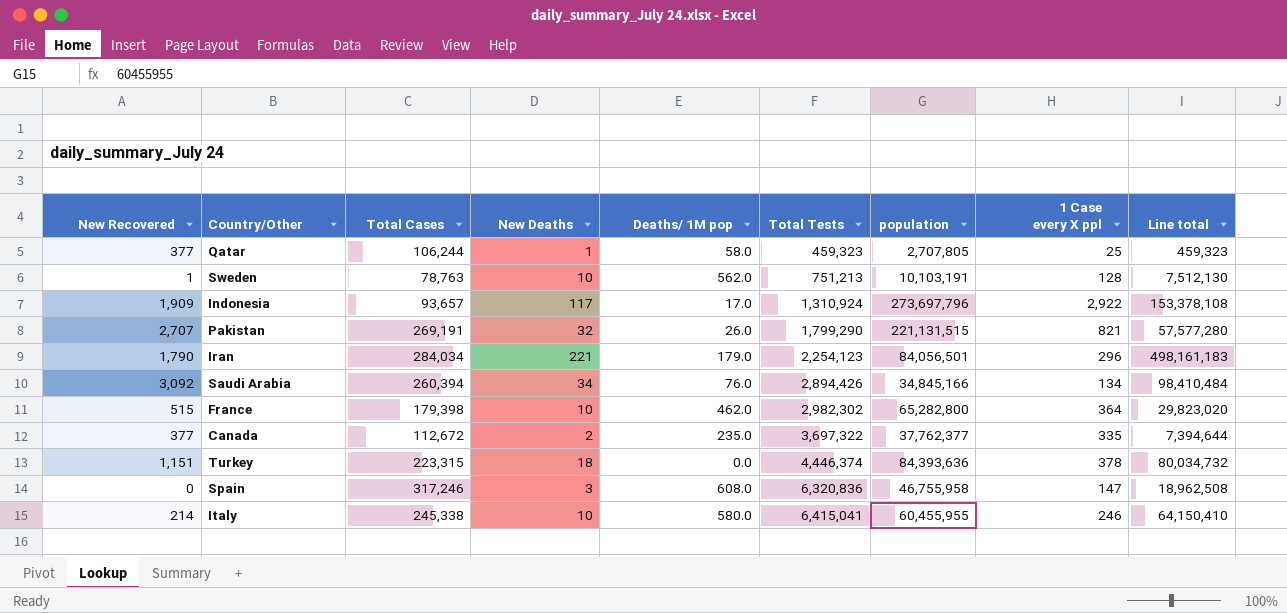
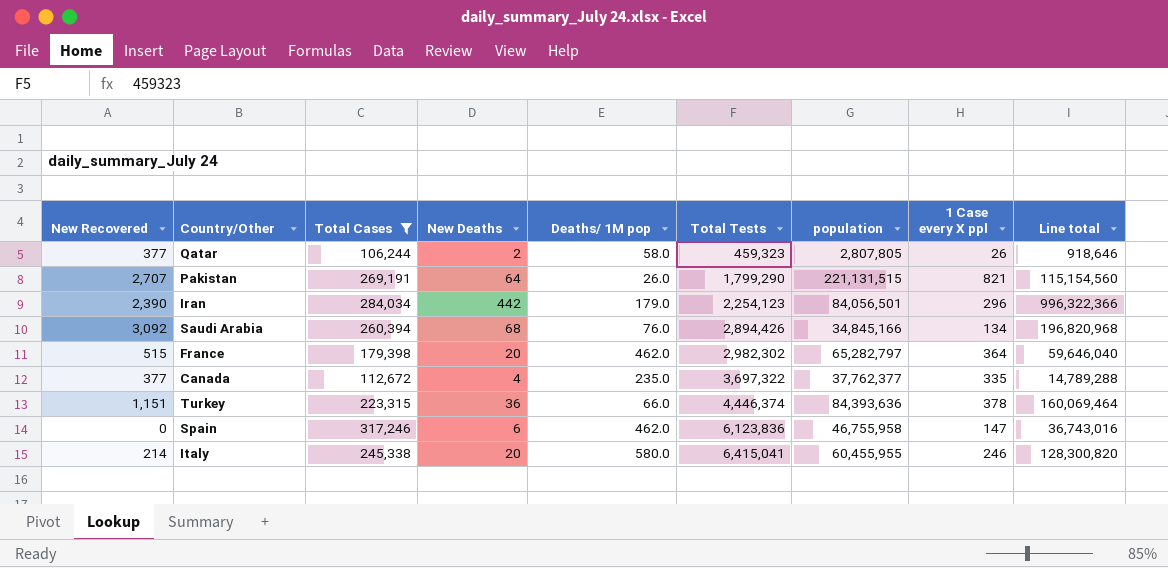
filter: none -> Total Cases >= 106,244
Qatar | New Deaths: 1 -> 2
Qatar | population: 2,707,805 -> 2,807,805
Qatar | 1 Case every X ppl: 25 -> 26
Qatar | Line total: 459,323 -> 918,646
Pakistan | New Deaths: 32 -> 64
Pakistan | Line total: 57,577,280 -> 115,154,560
Iran | New Recovered: 1,790 -> 2,390
Iran | New Deaths: 221 -> 442
Iran | Line total: 498,161,183 -> 996,322,366
Saudi Arabia | New Deaths: 34 -> 68
Saudi Arabia | Line total: 98,410,484 -> 196,820,968
France | New Deaths: 10 -> 20
France | population: 65,282,800 -> 65,282,797
France | Line total: 29,823,020 -> 59,646,040
Canada | New Deaths: 2 -> 4
Canada | Line total: 7,394,644 -> 14,789,288
Turkey | New Deaths: 18 -> 36
Turkey | Deaths/ 1M pop: 0.0 -> 66.0
Turkey | Line total: 80,034,732 -> 160,069,464
Spain | New Deaths: 3 -> 6
Spain | Deaths/ 1M pop: 608.0 -> 462.0
Spain | Total Tests: 6,320,836 -> 6,123,836
Spain | Line total: 18,962,508 -> 36,743,016
Italy | New Deaths: 10 -> 20
Italy | Line total: 64,150,410 -> 128,300,820

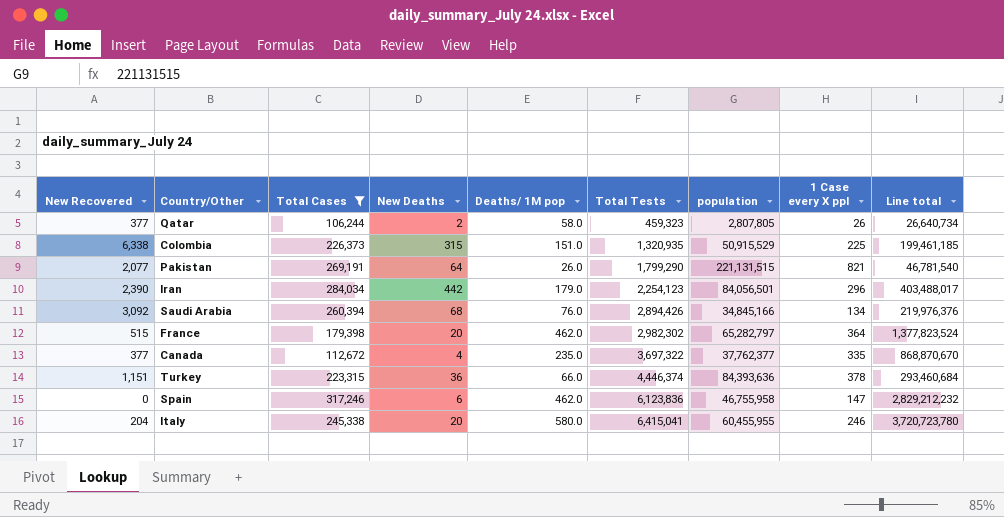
column Line total | formula: [New Deaths] * [Total Tests] -> [Deaths/ 1M pop] * [Total Tests]
row Colombia: none -> 6,338 | 226,373 | 315 | 151.0 | 1,320,935 | 50,915,529 | 225 | 199,461,185
Pakistan | New Recovered: 2,707 -> 2,077
Italy | New Recovered: 214 -> 204

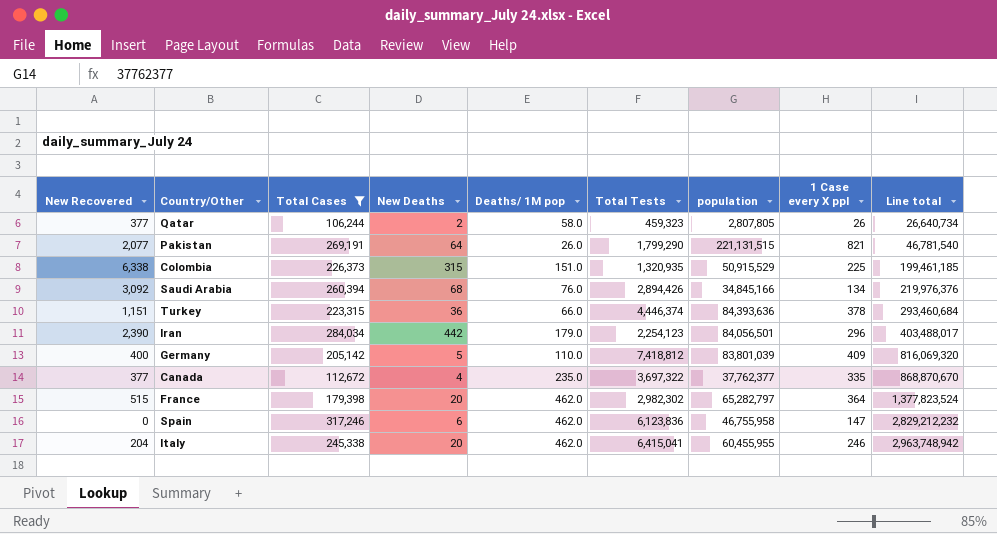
row order: Total Tests ascending -> Line total ascending
row Germany: none -> 400 | 205,142 | 5 | 110.0 | 7,418,812 | 83,801,039 | 409 | 816,069,320
Italy | Deaths/ 1M pop: 580.0 -> 462.0
Italy | Line total: 3,720,723,780 -> 2,963,748,942

